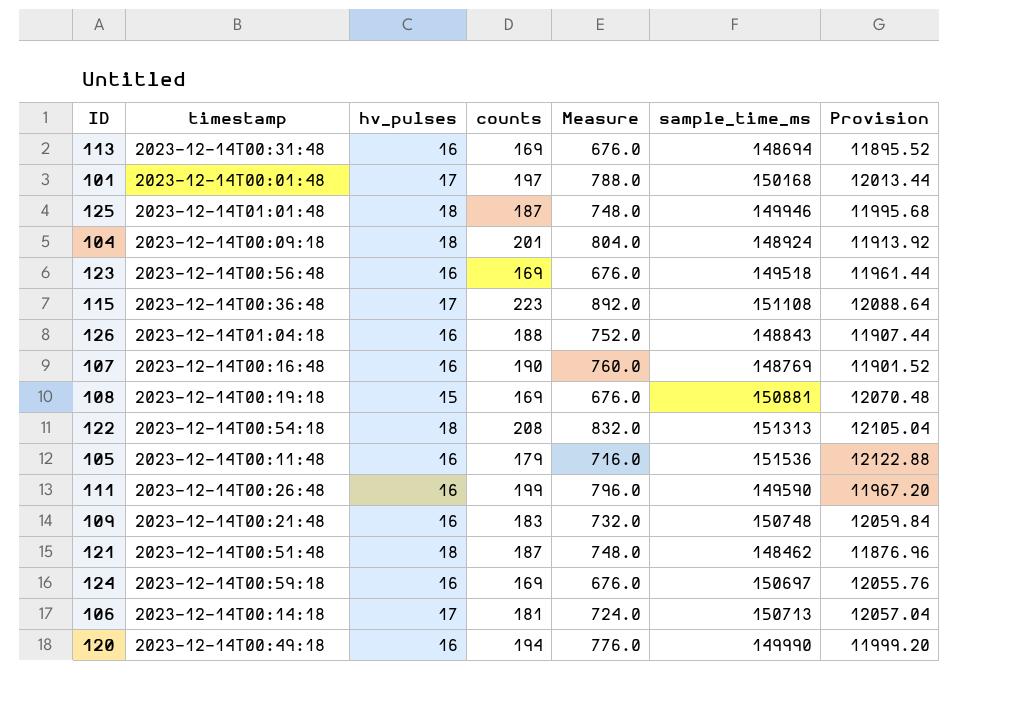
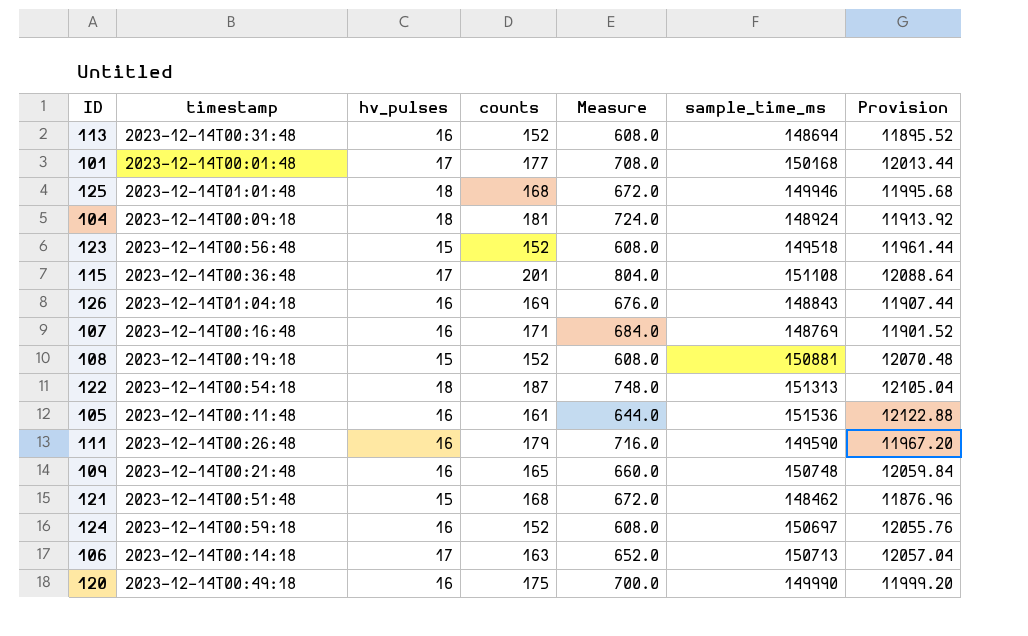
113 | counts: 169 -> 152
113 | Measure: 676.0 -> 608.0
101 | counts: 197 -> 177
101 | Measure: 788.0 -> 708.0
125 | counts: 187 -> 168
125 | Measure: 748.0 -> 672.0
104 | counts: 201 -> 181
104 | Measure: 804.0 -> 724.0
123 | hv_pulses: 16 -> 15
123 | counts: 169 -> 152
123 | Measure: 676.0 -> 608.0
115 | counts: 223 -> 201
115 | Measure: 892.0 -> 804.0
126 | counts: 188 -> 169
126 | Measure: 752.0 -> 676.0
107 | counts: 190 -> 171
107 | Measure: 760.0 -> 684.0
108 | counts: 169 -> 152
108 | Measure: 676.0 -> 608.0
122 | counts: 208 -> 187
122 | Measure: 832.0 -> 748.0
105 | counts: 179 -> 161
105 | Measure: 716.0 -> 644.0
111 | counts: 199 -> 179
111 | Measure: 796.0 -> 716.0
109 | counts: 183 -> 165
109 | Measure: 732.0 -> 660.0
121 | hv_pulses: 18 -> 15
121 | counts: 187 -> 168
121 | Measure: 748.0 -> 672.0
124 | counts: 169 -> 152
124 | Measure: 676.0 -> 608.0
106 | counts: 181 -> 163
106 | Measure: 724.0 -> 652.0
120 | counts: 194 -> 175
120 | Measure: 776.0 -> 700.0

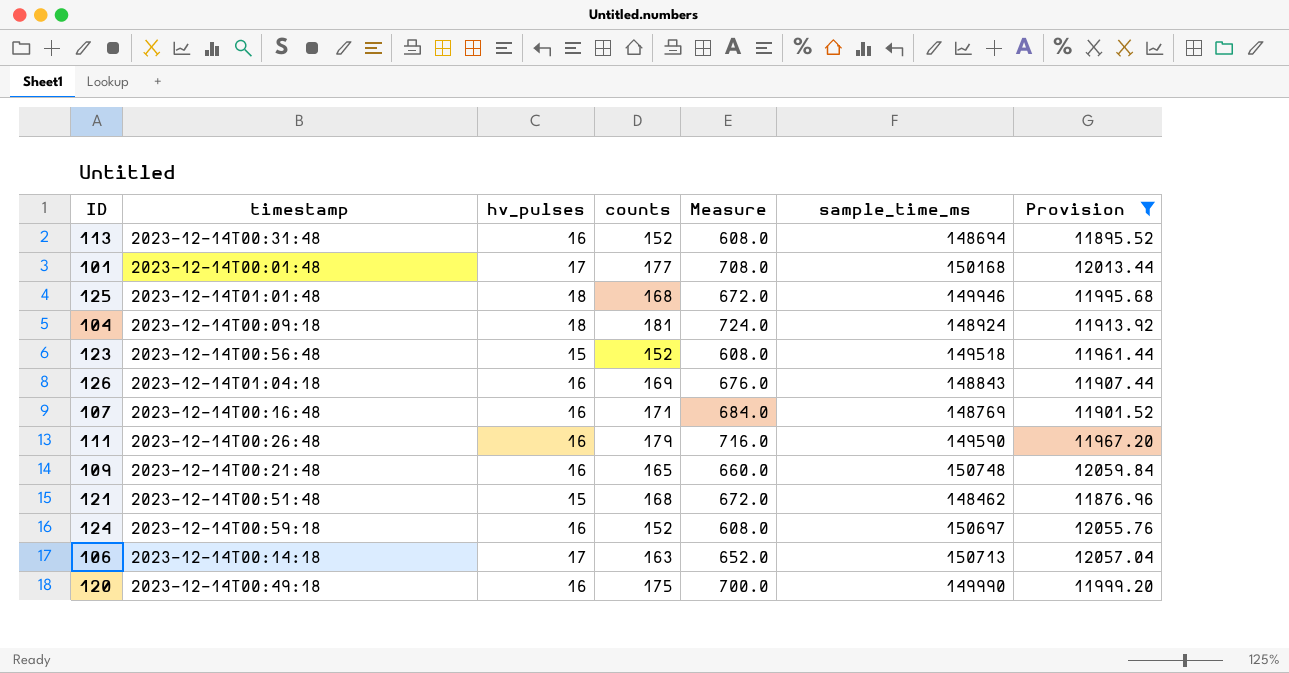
filter: none -> Provision <= 12059.84

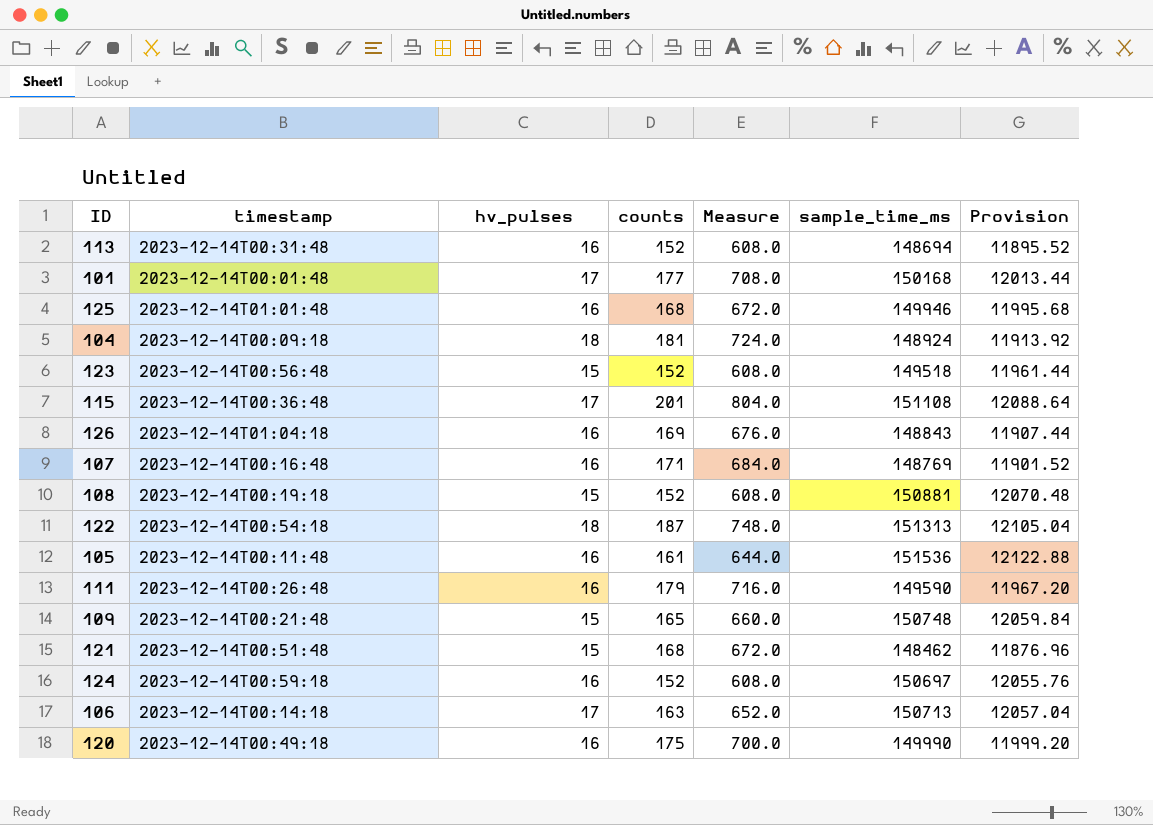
filter: Provision <= 12059.84 -> none
125 | hv_pulses: 18 -> 16
109 | hv_pulses: 16 -> 15

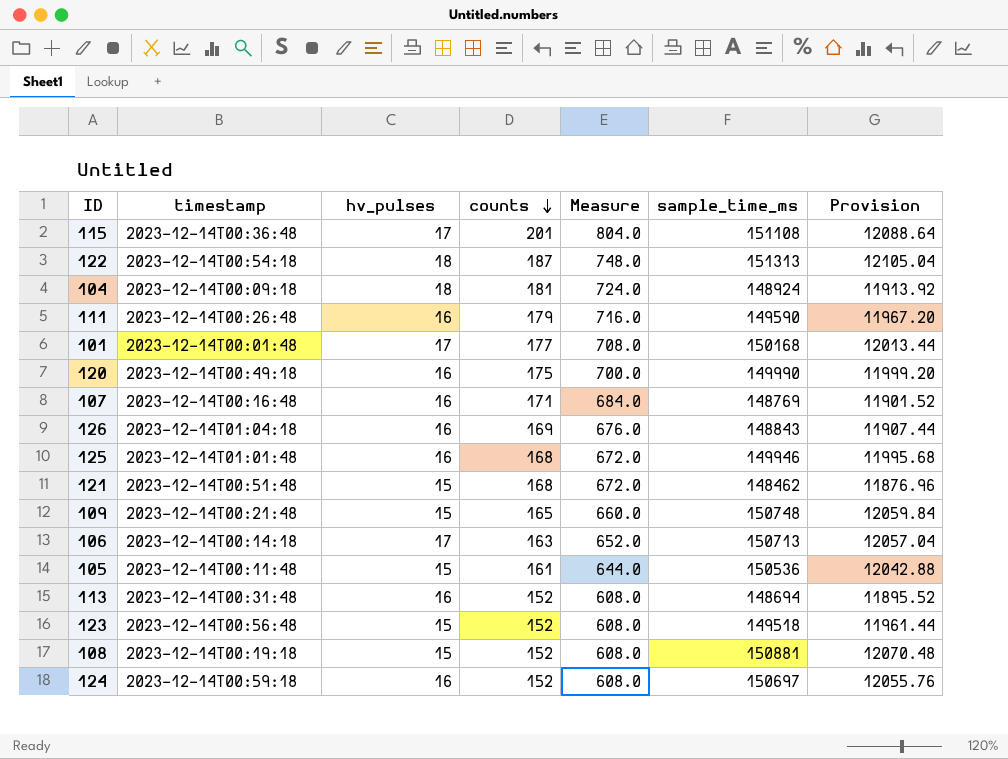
row order: none -> counts descending
105 | hv_pulses: 16 -> 15
105 | sample_time_ms: 151536 -> 150536
105 | Provision: 12122.88 -> 12042.88

